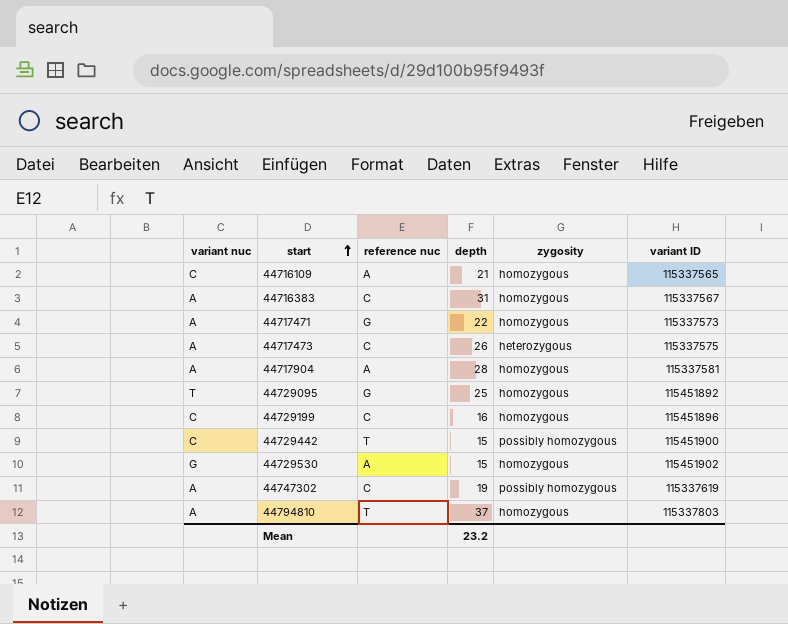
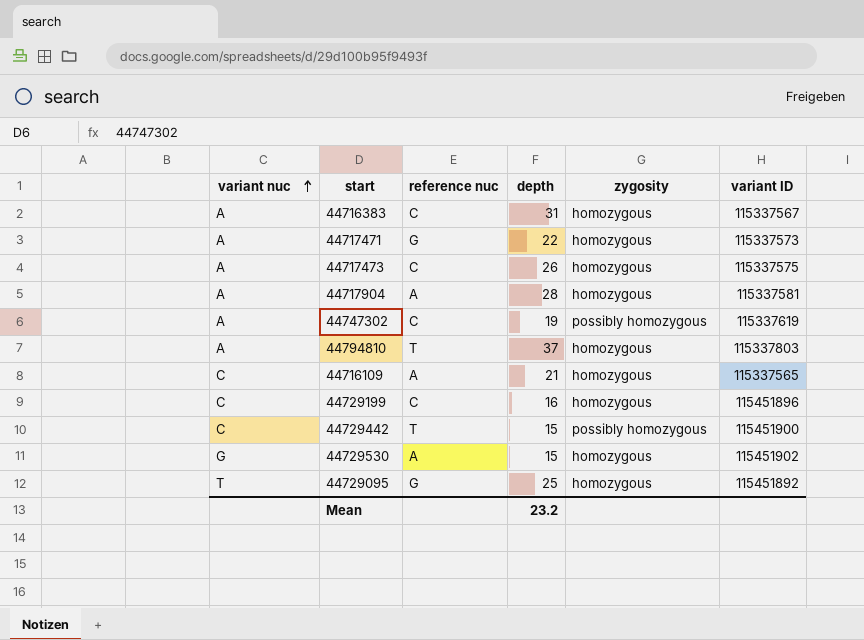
row order: start ascending -> variant nuc ascending
44717473 | zygosity: heterozygous -> homozygous

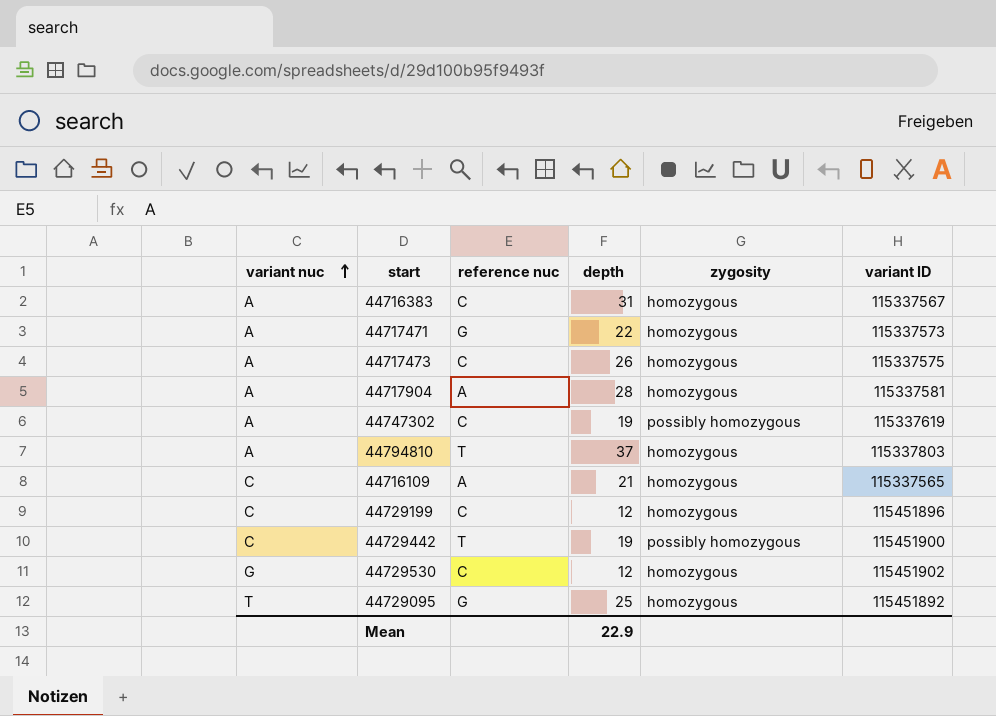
44729199 | depth: 16 -> 12
44729442 | depth: 15 -> 19
44729530 | reference nuc: A -> C
44729530 | depth: 15 -> 12
Mean | depth: 23.2 -> 22.9

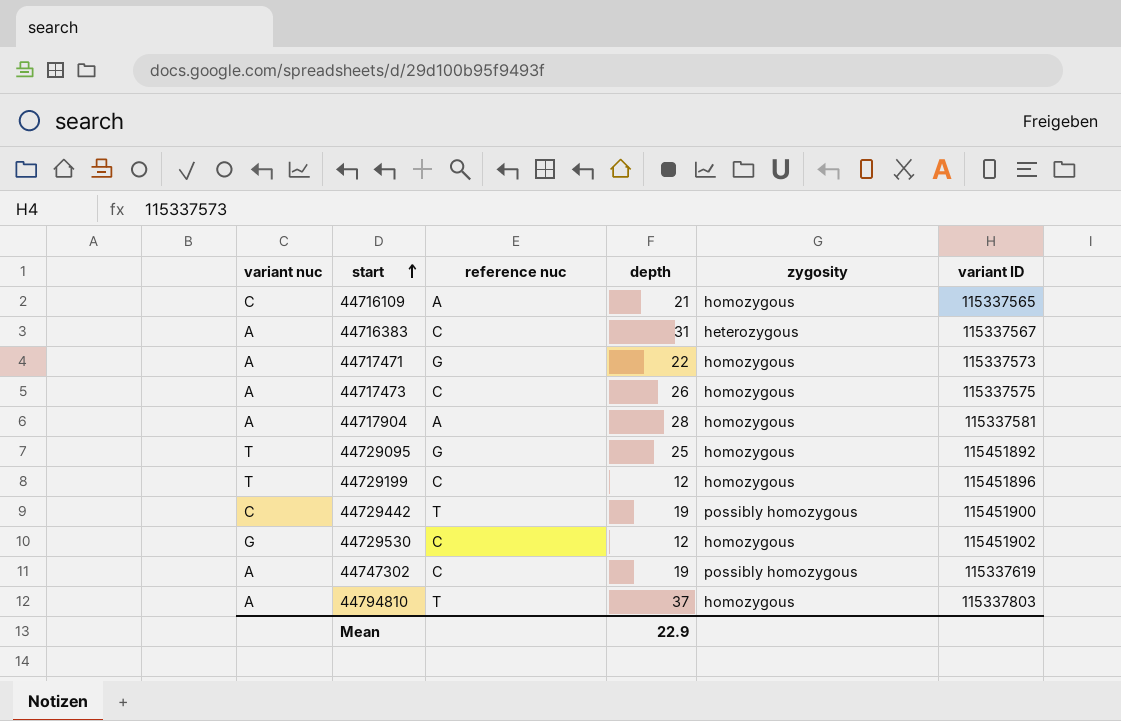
row order: variant nuc ascending -> start ascending
44716383 | zygosity: homozygous -> heterozygous
44729199 | variant nuc: C -> T

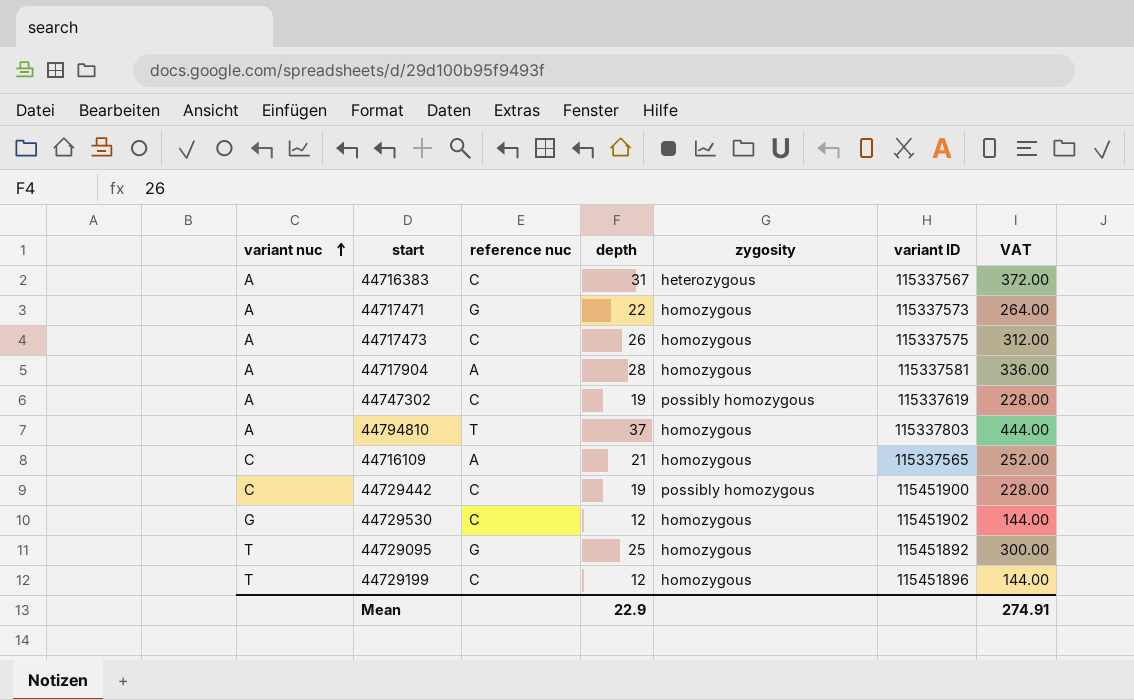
row order: start ascending -> variant nuc ascending
column VAT | formula: none -> [depth] * 12
44729442 | reference nuc: T -> C

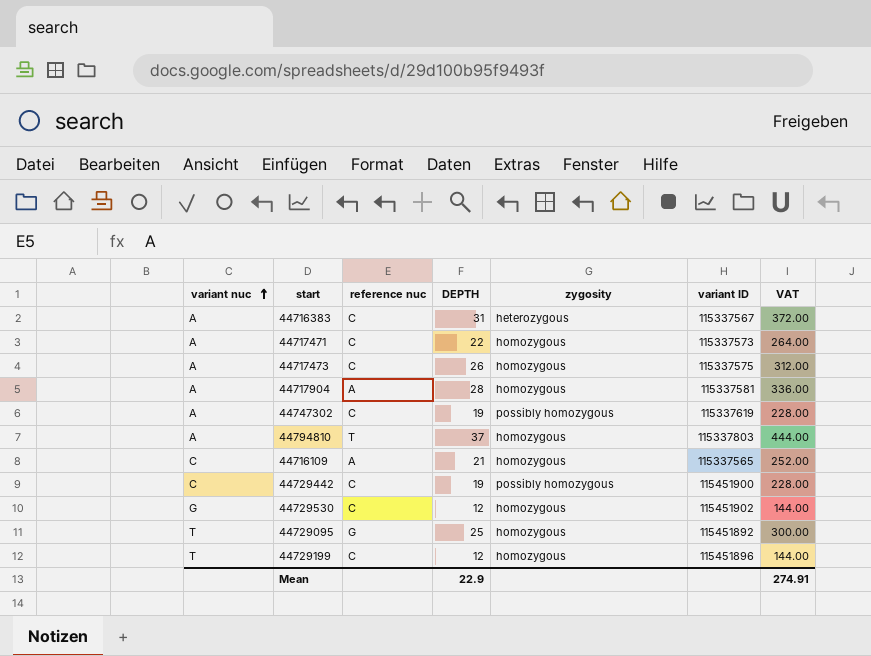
column name: depth -> DEPTH
44717471 | reference nuc: G -> C

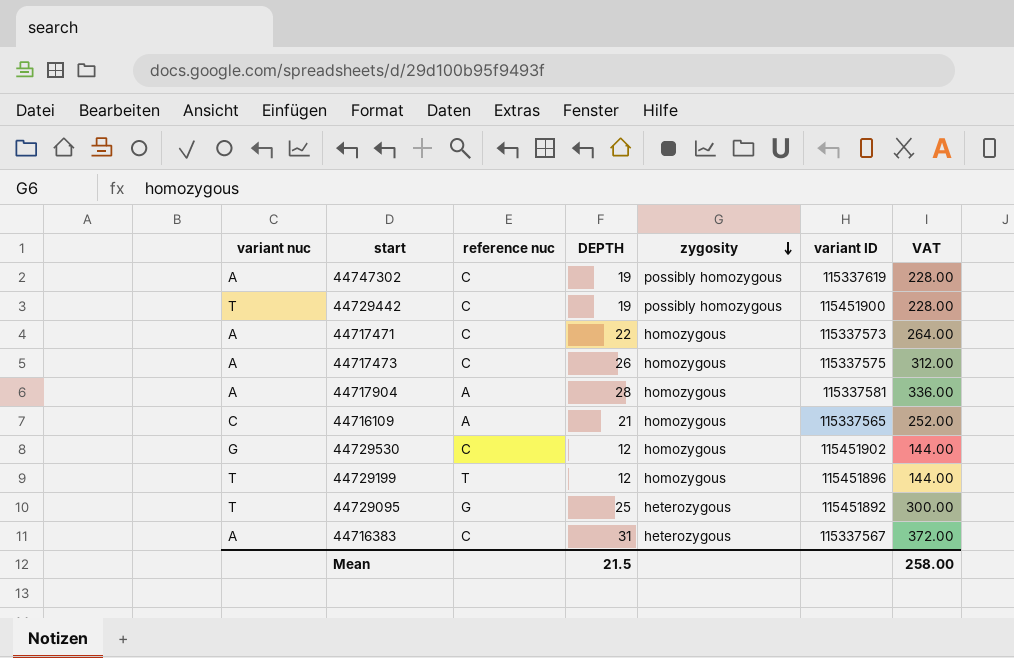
row order: variant nuc ascending -> zygosity descending
row 44794810: A | T | 37 | homozygous | 115337803 | 444.00 -> none
44729442 | variant nuc: C -> T
44729199 | reference nuc: C -> T
44729095 | zygosity: homozygous -> heterozygous
Mean | DEPTH: 22.9 -> 21.5
Mean | VAT: 274.91 -> 258.00

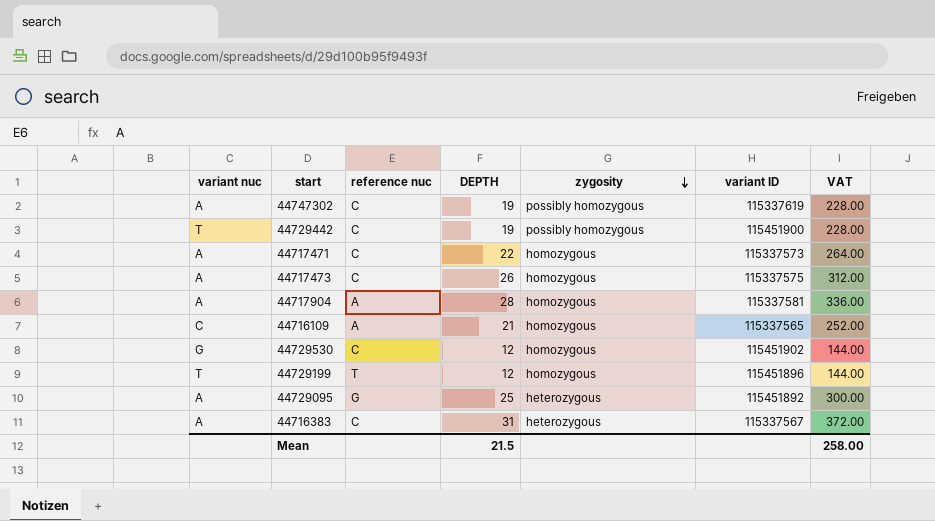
44729095 | variant nuc: T -> A

